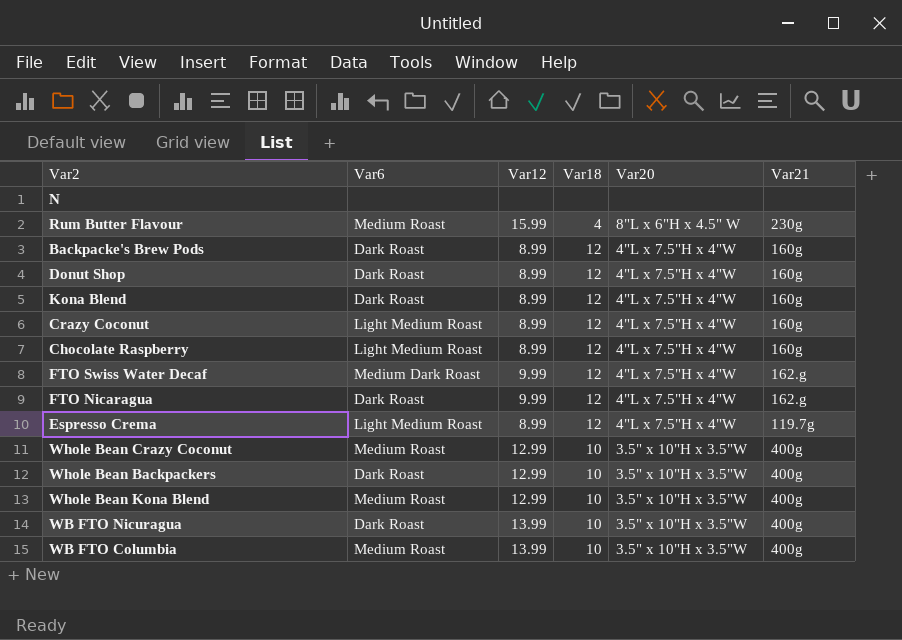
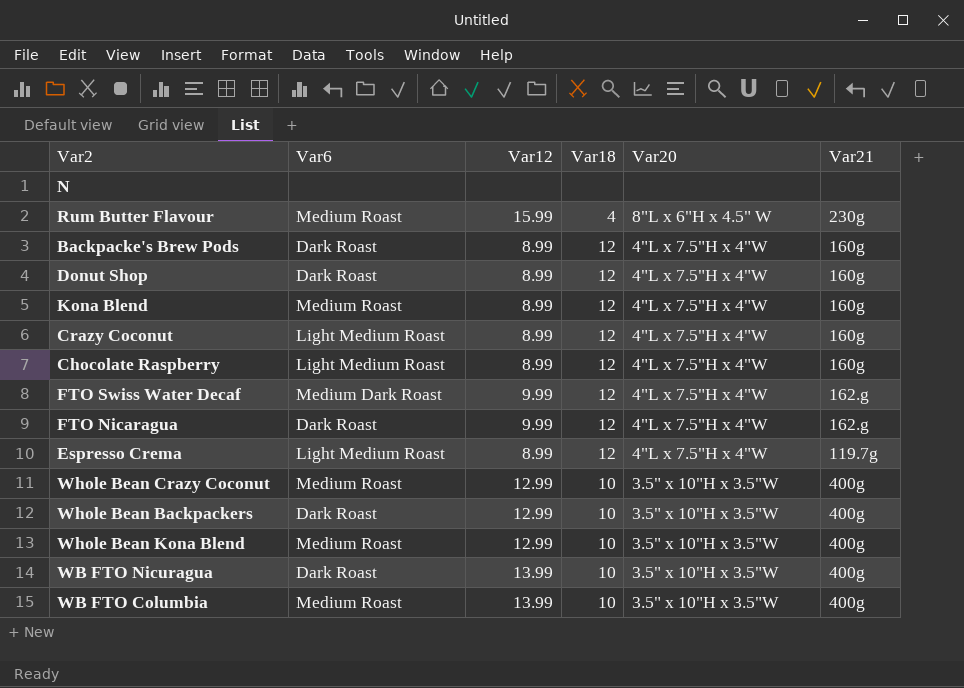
Kona Blend | Var6: Dark Roast -> Medium Roast

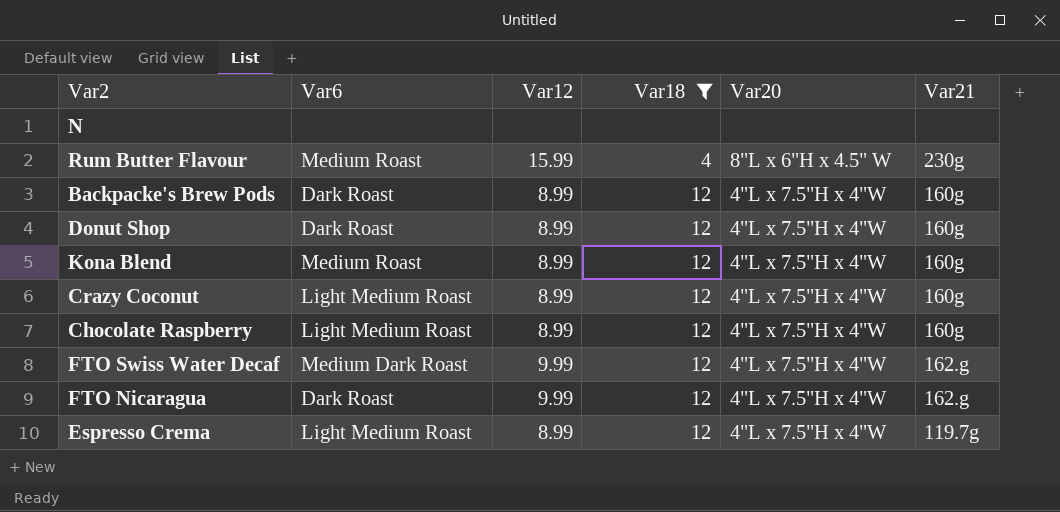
filter: none -> Var18 != 10

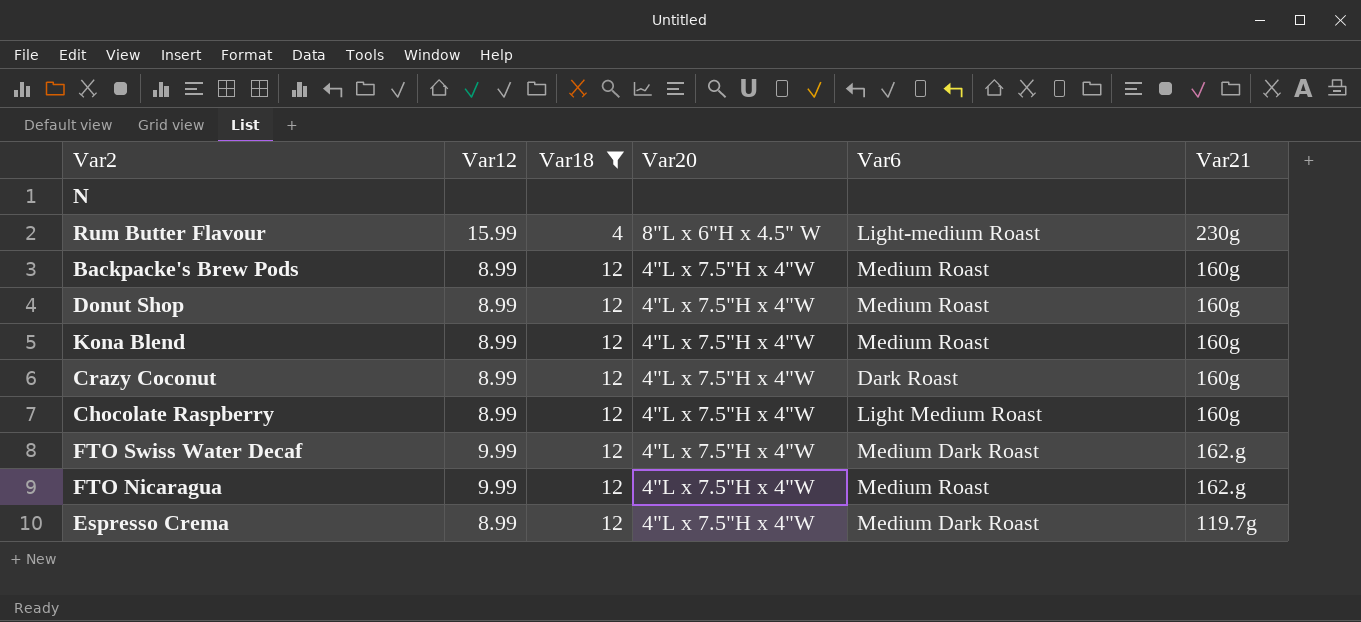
column Var6 | position: 2 -> 5
Rum Butter Flavour | Var6: Medium Roast -> Light-medium Roast
Backpacke's Brew Pods | Var6: Dark Roast -> Medium Roast
Donut Shop | Var6: Dark Roast -> Medium Roast
Crazy Coconut | Var6: Light Medium Roast -> Dark Roast
FTO Nicaragua | Var6: Dark Roast -> Medium Roast
Espresso Crema | Var6: Light Medium Roast -> Medium Dark Roast

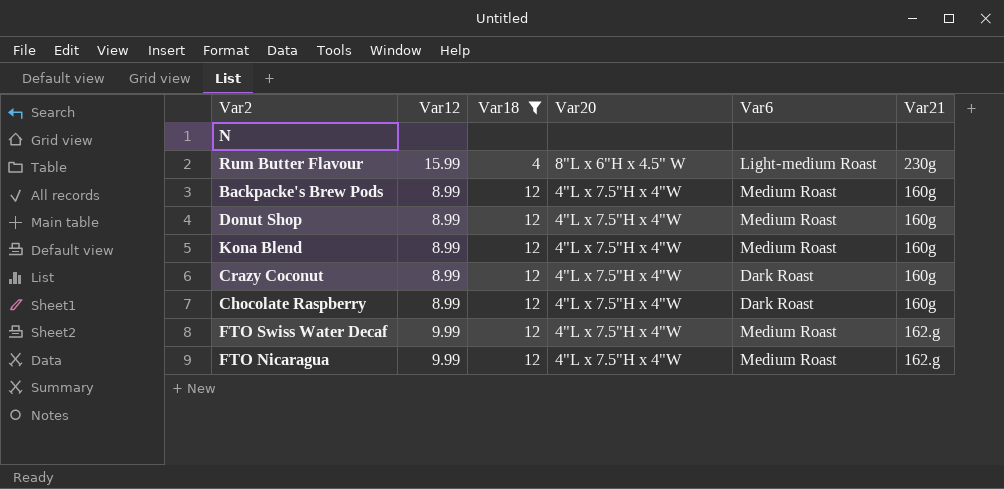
row Espresso Crema: 8.99 | 12 | 4"L x 7.5"H x 4"W | Medium Dark Roast | 119.7g -> none
Chocolate Raspberry | Var6: Light Medium Roast -> Dark Roast
FTO Swiss Water Decaf | Var6: Medium Dark Roast -> Medium Roast

